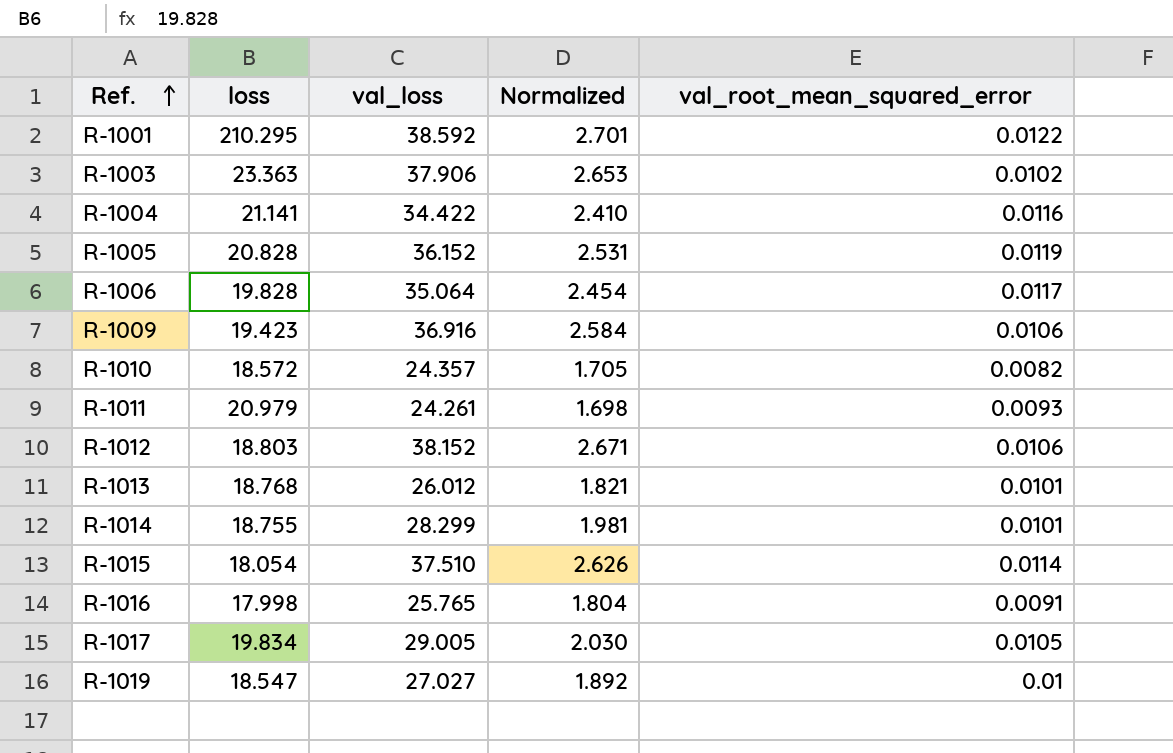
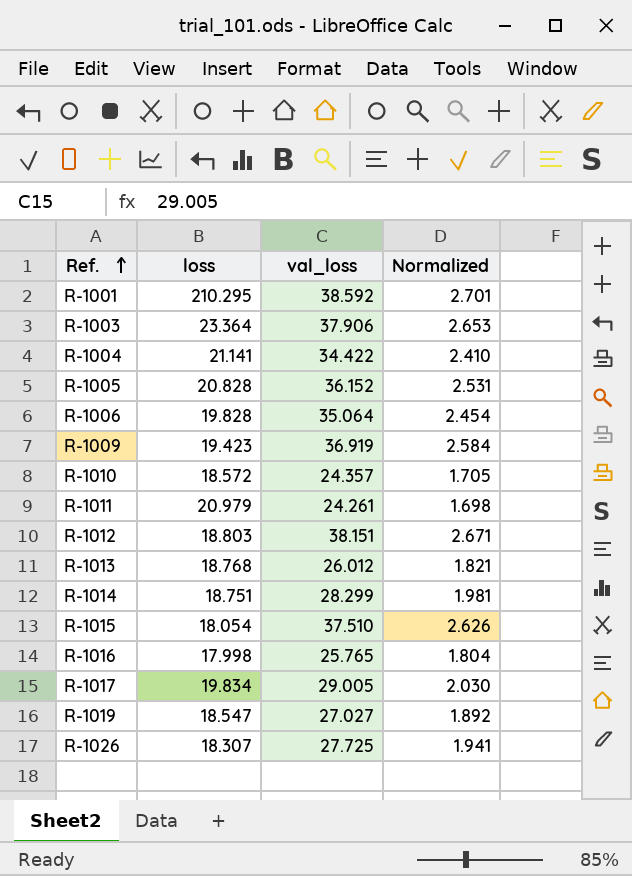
column val_root_mean_squared_error | position: 5 -> none
R-1003 | loss: 23.363 -> 23.364
R-1009 | val_loss: 36.916 -> 36.919
R-1012 | val_loss: 38.152 -> 38.151
R-1014 | loss: 18.755 -> 18.751
row R-1026: none -> 18.307 | 27.725 | 1.941

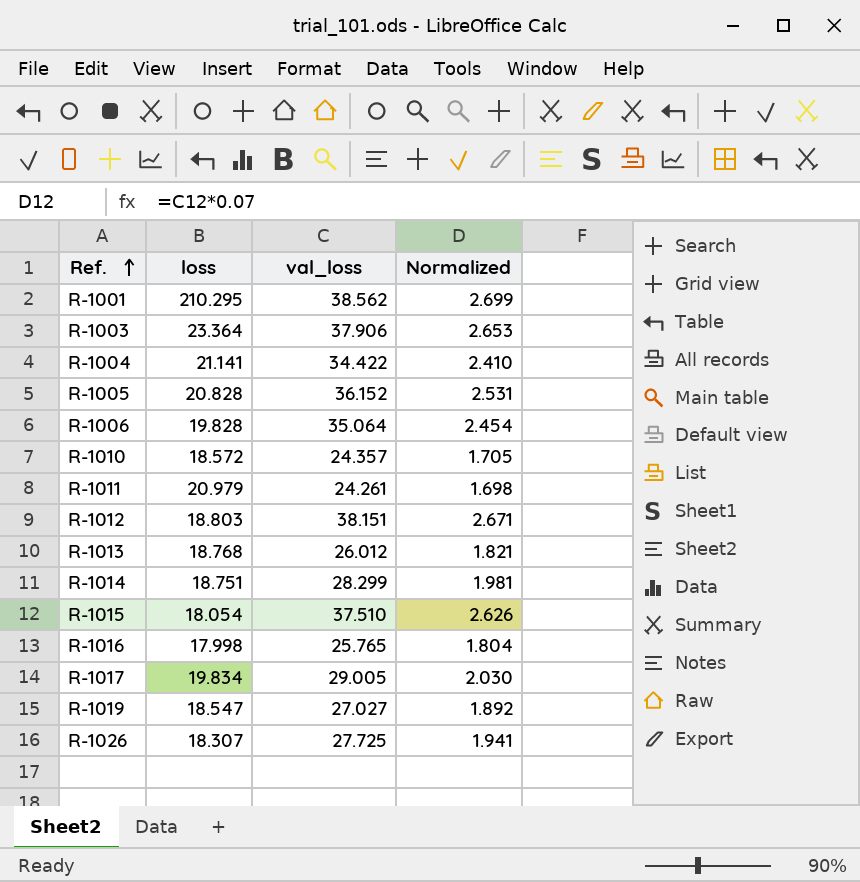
row R-1009: 19.423 | 36.919 | 2.584 -> none
R-1001 | val_loss: 38.592 -> 38.562
R-1001 | Normalized: 2.701 -> 2.699

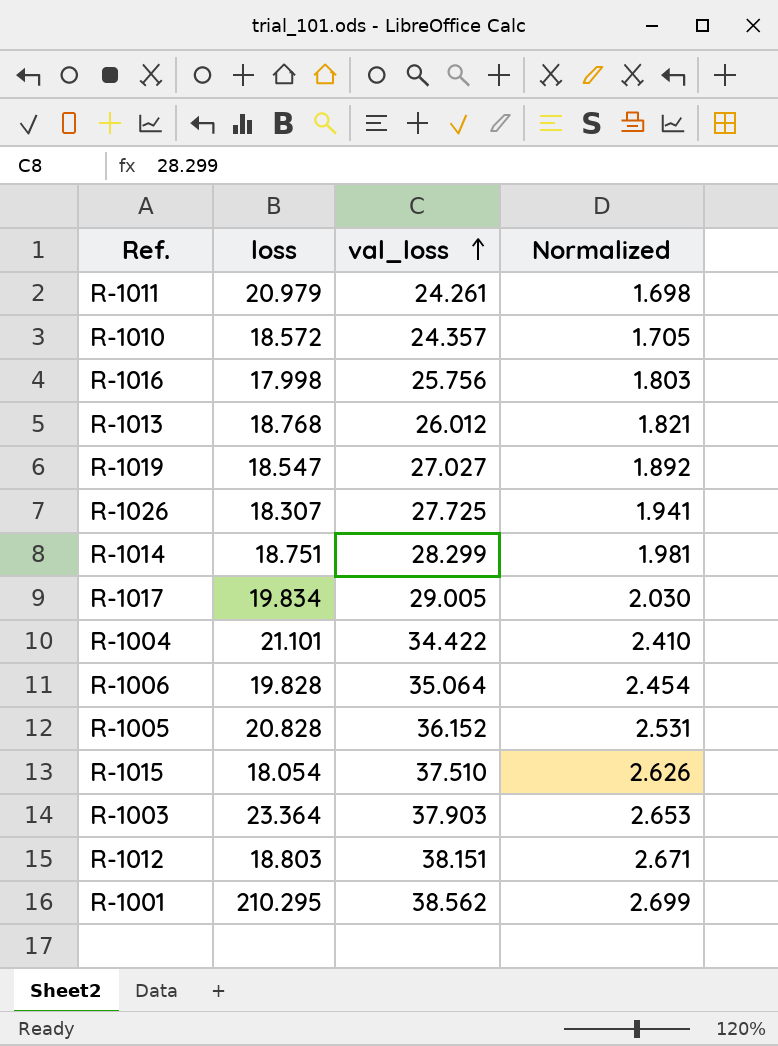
row order: Ref. ascending -> val_loss ascending
R-1016 | val_loss: 25.765 -> 25.756
R-1016 | Normalized: 1.804 -> 1.803
R-1004 | loss: 21.141 -> 21.101
R-1003 | val_loss: 37.906 -> 37.903

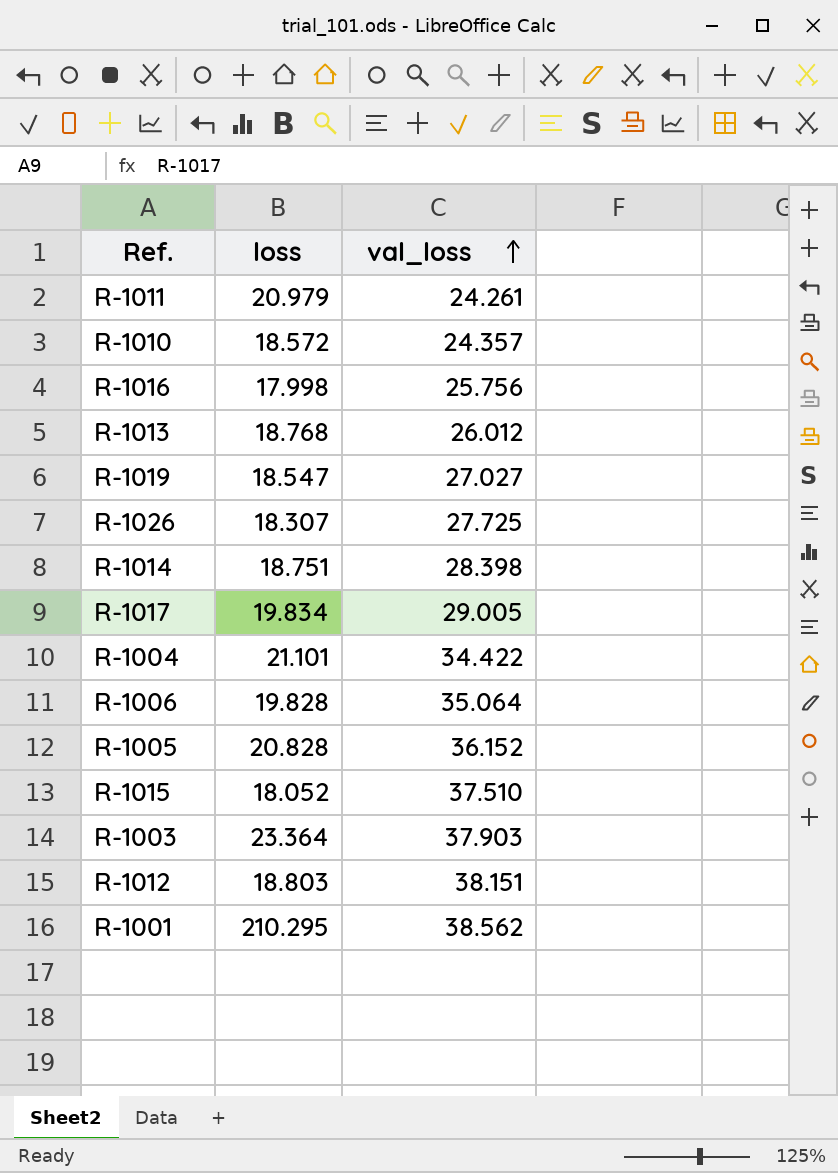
column Normalized | formula: [val_loss] * 0.07 -> none
R-1014 | val_loss: 28.299 -> 28.398
R-1015 | loss: 18.054 -> 18.052

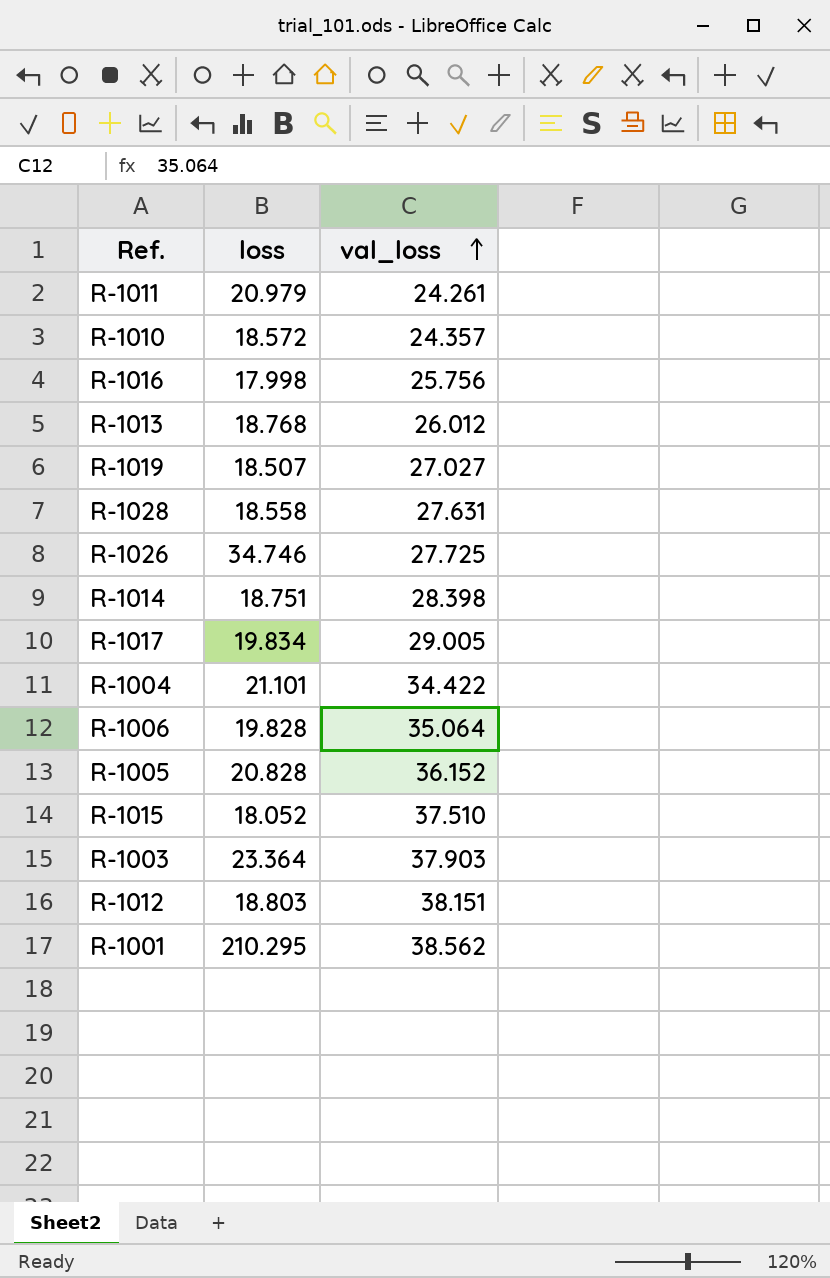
R-1019 | loss: 18.547 -> 18.507
row R-1028: none -> 18.558 | 27.631
R-1026 | loss: 18.307 -> 34.746

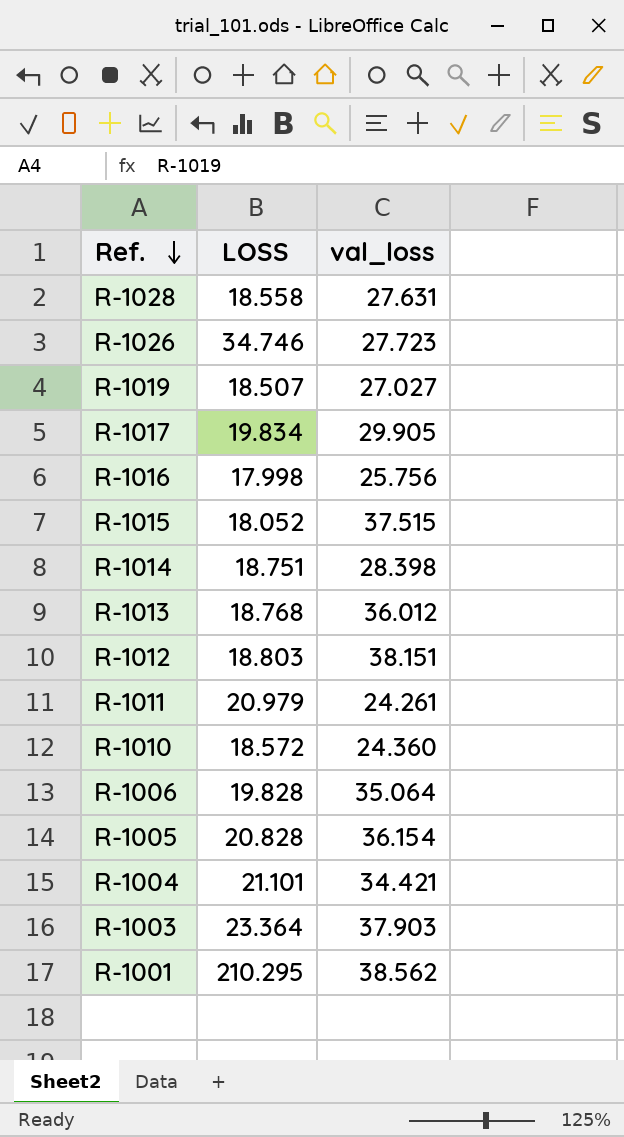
row order: val_loss ascending -> Ref. descending
column name: loss -> LOSS
R-1026 | val_loss: 27.725 -> 27.723
R-1017 | val_loss: 29.005 -> 29.905
R-1015 | val_loss: 37.510 -> 37.515
R-1013 | val_loss: 26.012 -> 36.012
R-1010 | val_loss: 24.357 -> 24.360
R-1005 | val_loss: 36.152 -> 36.154
R-1004 | val_loss: 34.422 -> 34.421

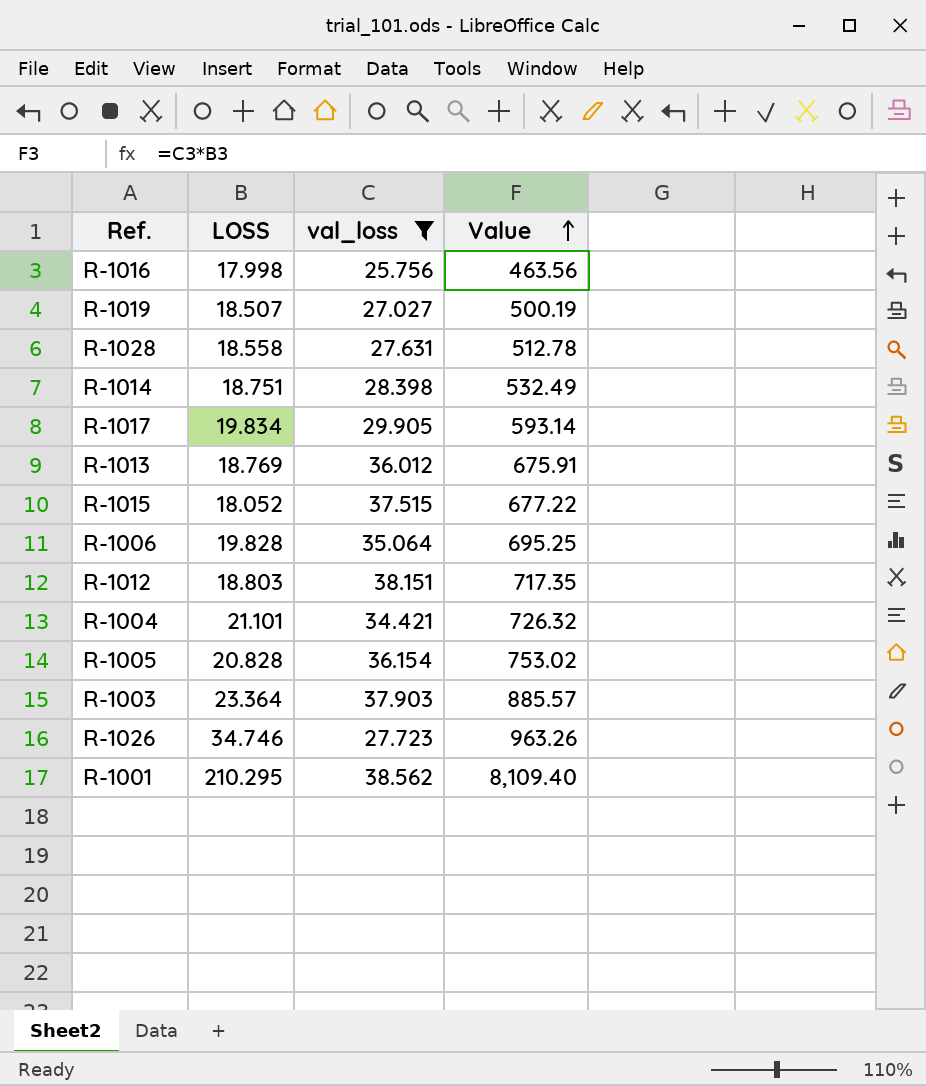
filter: none -> val_loss >= 25.756
row order: Ref. descending -> Value ascending
column Value | formula: none -> [LOSS] * [val_loss]
R-1013 | LOSS: 18.768 -> 18.769

